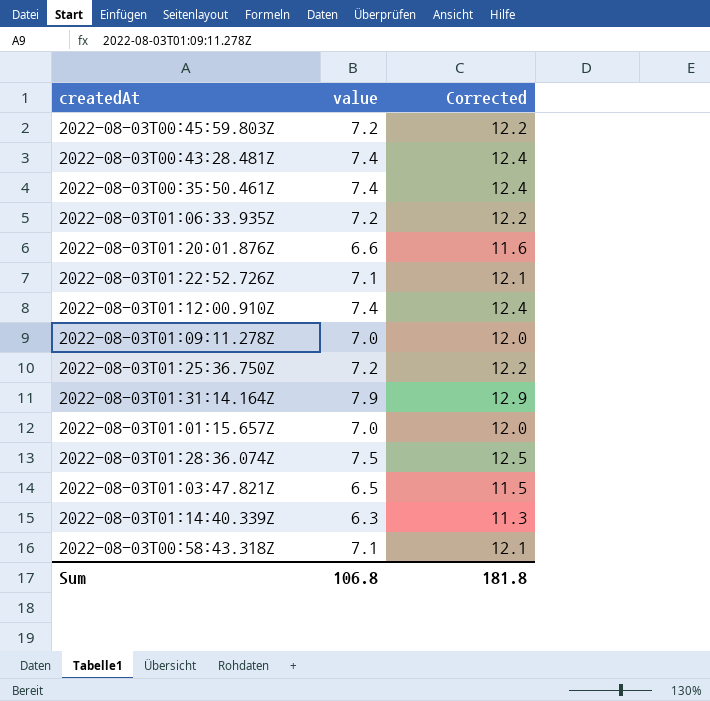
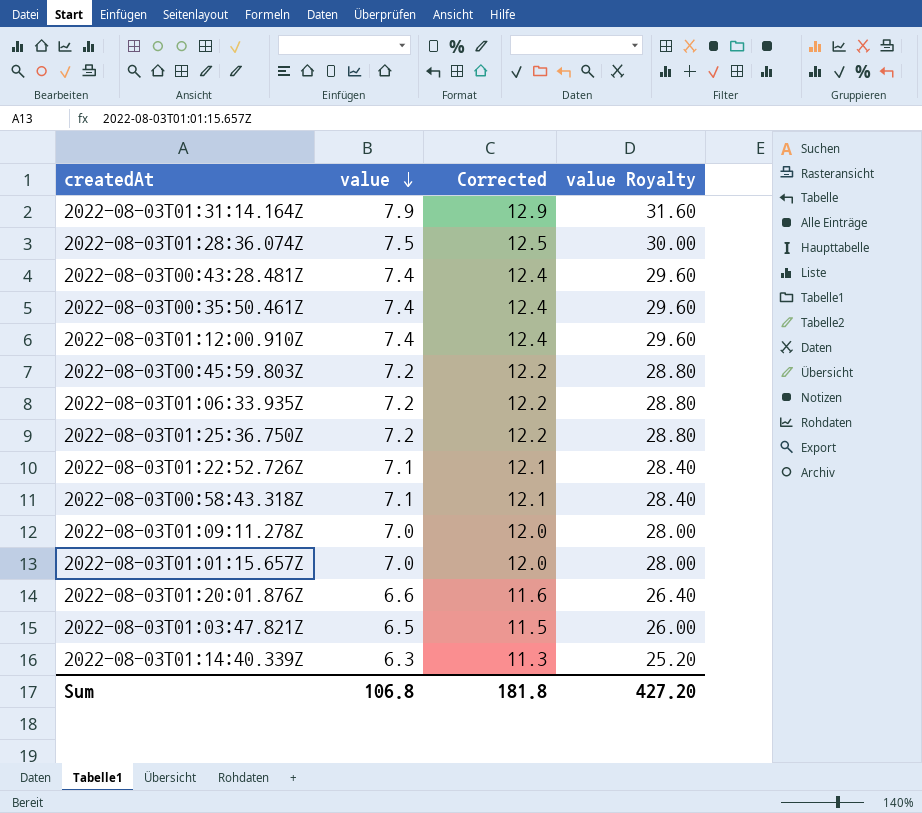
row order: none -> value descending
column value Royalty | formula: none -> [value] * 4

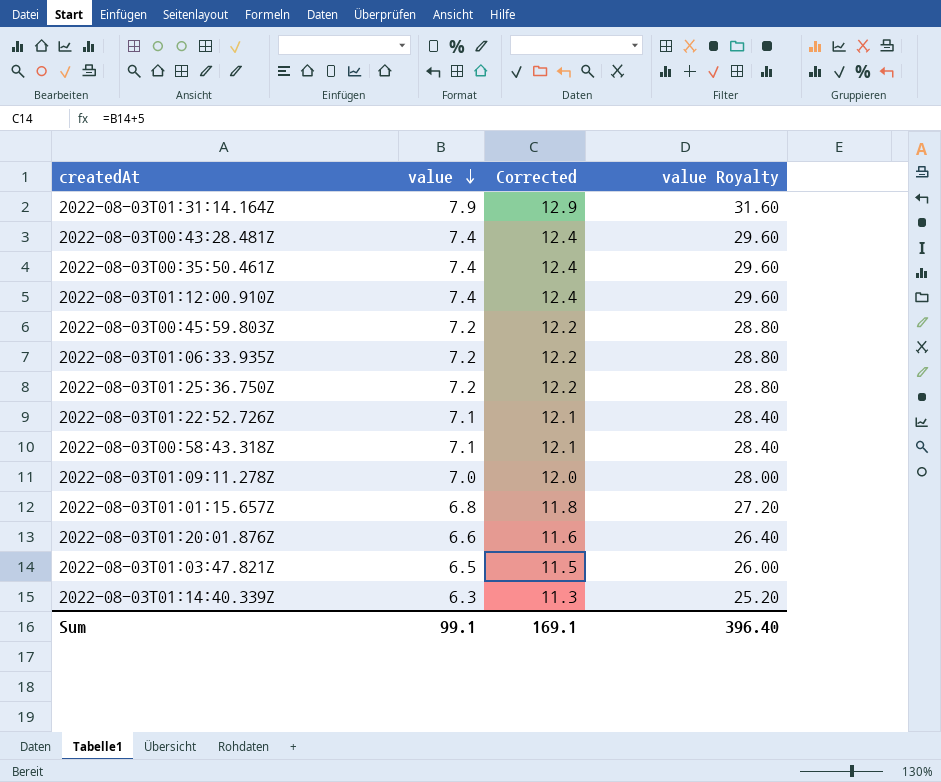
row 2022-08-03T01:28:36.074Z: 7.5 | 12.5 | 30.00 -> none
2022-08-03T01:01:15.657Z | value: 7.0 -> 6.8
2022-08-03T01:01:15.657Z | Corrected: 12.0 -> 11.8
2022-08-03T01:01:15.657Z | value Royalty: 28.00 -> 27.20
Sum | value: 106.8 -> 99.1
Sum | Corrected: 181.8 -> 169.1
Sum | value Royalty: 427.20 -> 396.40

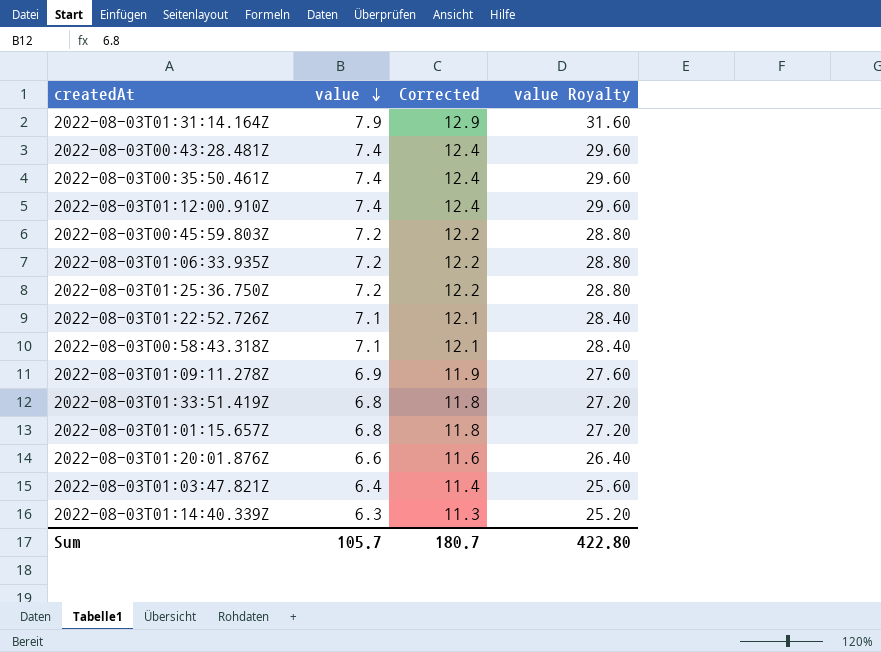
2022-08-03T01:09:11.278Z | value: 7.0 -> 6.9
2022-08-03T01:09:11.278Z | Corrected: 12.0 -> 11.9
2022-08-03T01:09:11.278Z | value Royalty: 28.00 -> 27.60
row 2022-08-03T01:33:51.419Z: none -> 6.8 | 11.8 | 27.20
2022-08-03T01:03:47.821Z | value: 6.5 -> 6.4
2022-08-03T01:03:47.821Z | Corrected: 11.5 -> 11.4
2022-08-03T01:03:47.821Z | value Royalty: 26.00 -> 25.60
Sum | value: 99.1 -> 105.7
Sum | Corrected: 169.1 -> 180.7
Sum | value Royalty: 396.40 -> 422.80

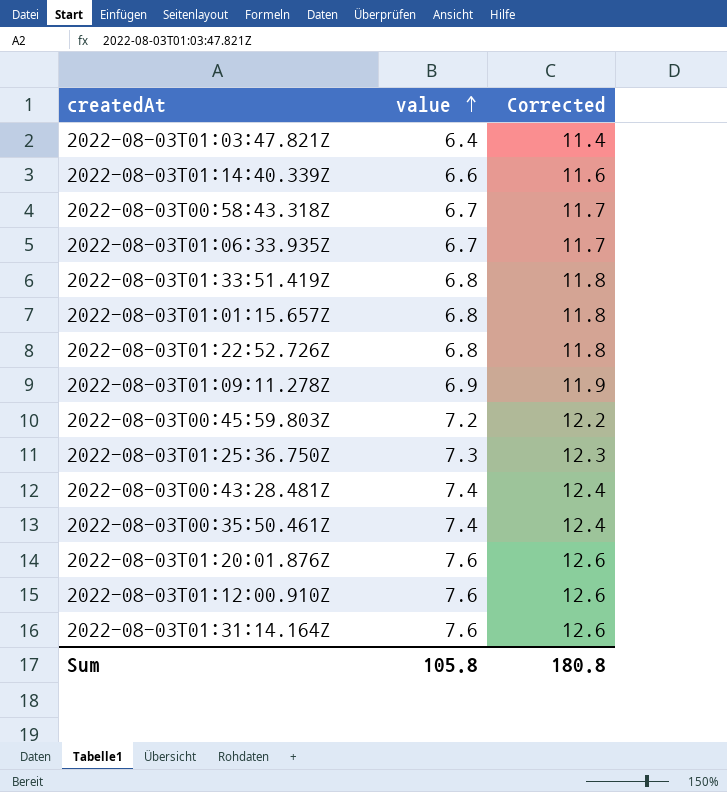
row order: value descending -> value ascending
column value Royalty | formula: [value] * 4 -> none
2022-08-03T01:14:40.339Z | value: 6.3 -> 6.6
2022-08-03T01:14:40.339Z | Corrected: 11.3 -> 11.6
2022-08-03T00:58:43.318Z | value: 7.1 -> 6.7
2022-08-03T00:58:43.318Z | Corrected: 12.1 -> 11.7
2022-08-03T01:06:33.935Z | value: 7.2 -> 6.7
2022-08-03T01:06:33.935Z | Corrected: 12.2 -> 11.7
2022-08-03T01:22:52.726Z | value: 7.1 -> 6.8
2022-08-03T01:22:52.726Z | Corrected: 12.1 -> 11.8
2022-08-03T01:25:36.750Z | value: 7.2 -> 7.3
2022-08-03T01:25:36.750Z | Corrected: 12.2 -> 12.3
2022-08-03T01:20:01.876Z | value: 6.6 -> 7.6
2022-08-03T01:20:01.876Z | Corrected: 11.6 -> 12.6
2022-08-03T01:12:00.910Z | value: 7.4 -> 7.6
2022-08-03T01:12:00.910Z | Corrected: 12.4 -> 12.6
2022-08-03T01:31:14.164Z | value: 7.9 -> 7.6
2022-08-03T01:31:14.164Z | Corrected: 12.9 -> 12.6
Sum | value: 105.7 -> 105.8
Sum | Corrected: 180.7 -> 180.8

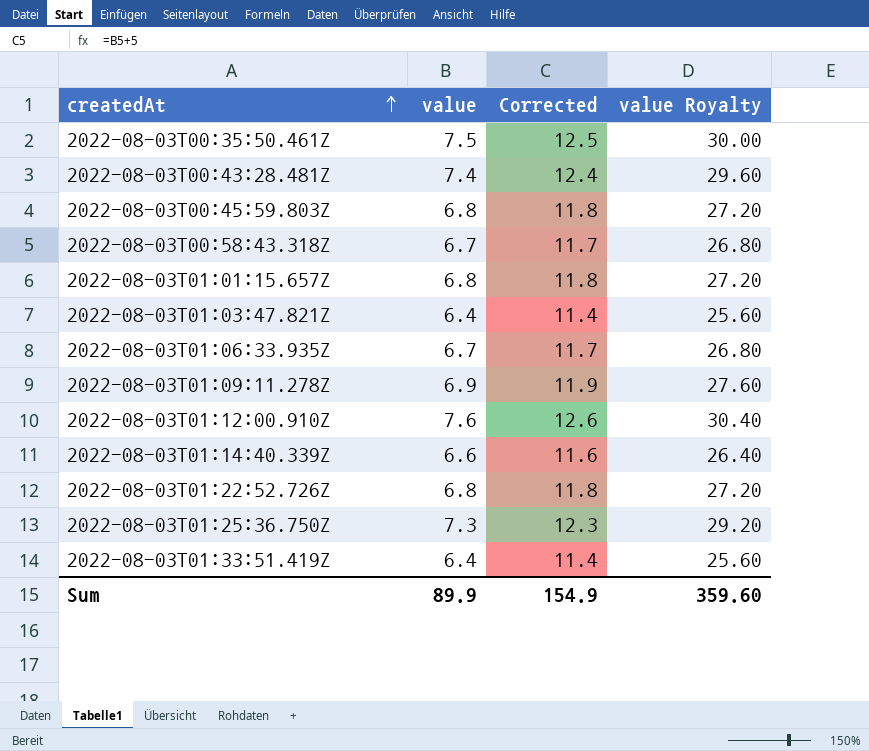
row order: value ascending -> createdAt ascending
column value Royalty | formula: none -> [value] * 4
row 2022-08-03T01:20:01.876Z: 7.6 | 12.6 -> none
row 2022-08-03T01:31:14.164Z: 7.6 | 12.6 -> none
2022-08-03T00:35:50.461Z | value: 7.4 -> 7.5
2022-08-03T00:35:50.461Z | Corrected: 12.4 -> 12.5
2022-08-03T00:45:59.803Z | value: 7.2 -> 6.8
2022-08-03T00:45:59.803Z | Corrected: 12.2 -> 11.8
2022-08-03T01:33:51.419Z | value: 6.8 -> 6.4
2022-08-03T01:33:51.419Z | Corrected: 11.8 -> 11.4
Sum | value: 105.8 -> 89.9
Sum | Corrected: 180.8 -> 154.9

